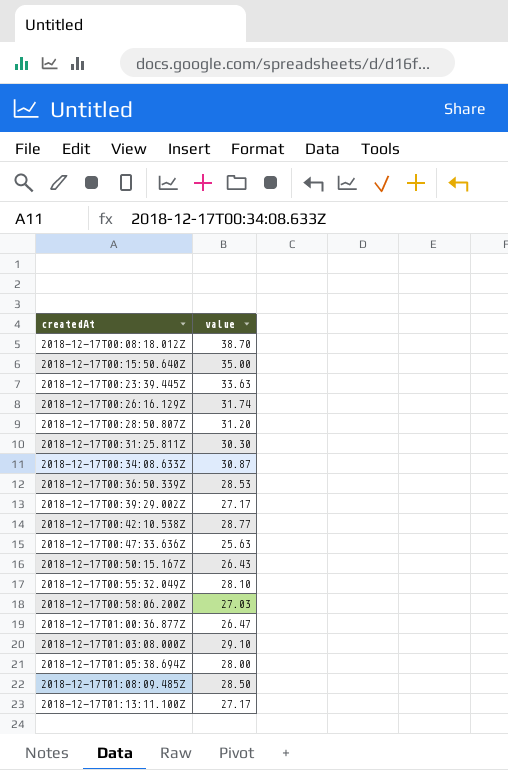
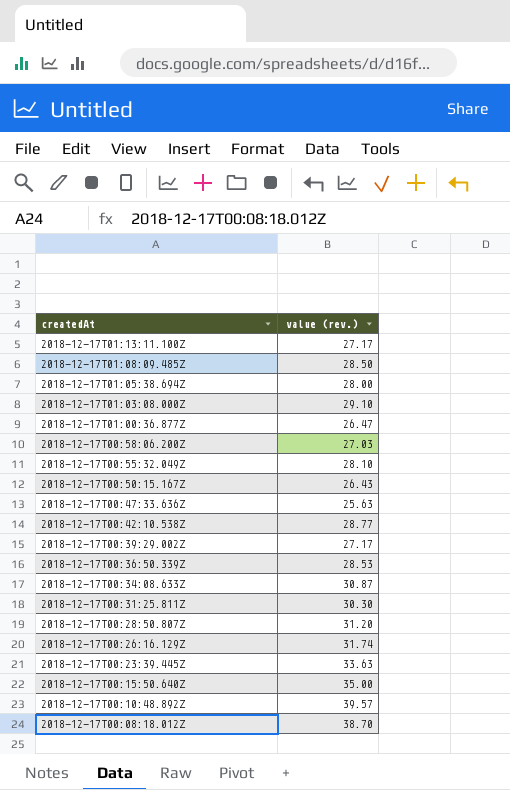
row order: createdAt ascending -> createdAt descending
column name: value -> value (rev.)
row 2018-12-17T00:10:48.892Z: none -> 39.57

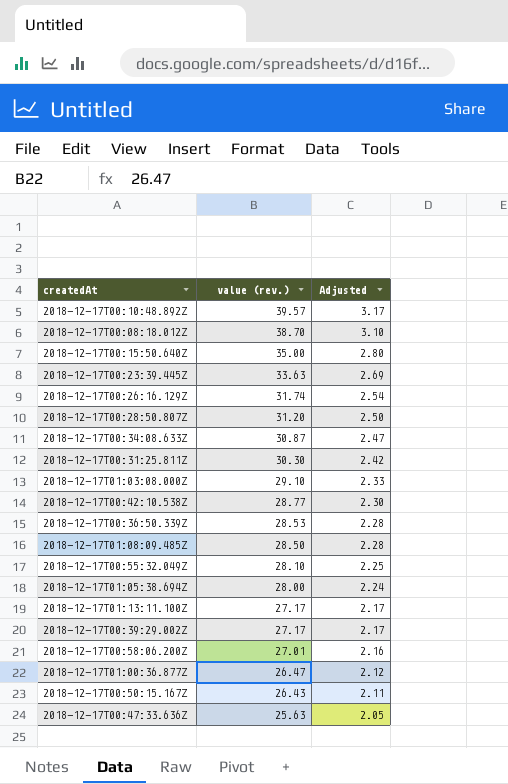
row order: createdAt descending -> value (rev.) descending
column Adjusted | formula: none -> [value (rev.)] * 0.08
2018-12-17T00:58:06.200Z | value (rev.): 27.03 -> 27.01

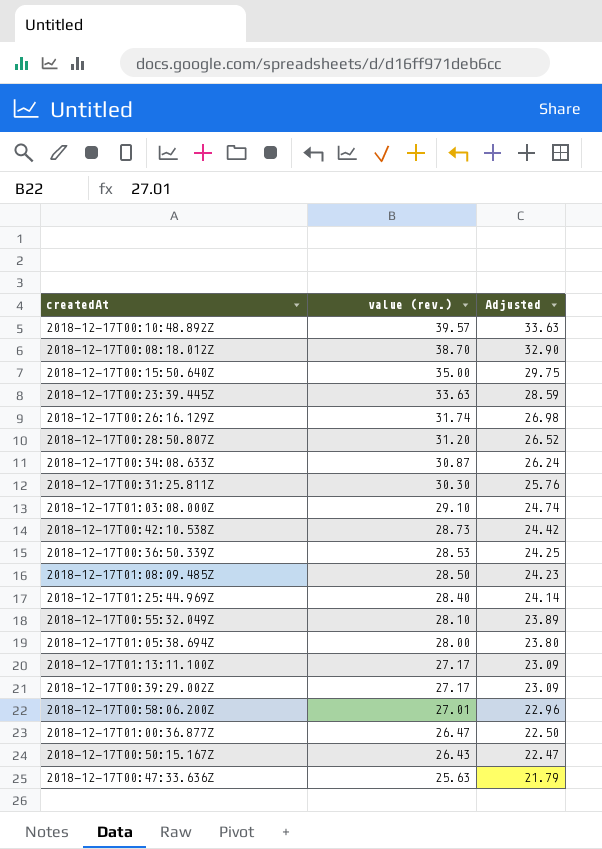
column Adjusted | formula: [value (rev.)] * 0.08 -> [value (rev.)] * 0.85
2018-12-17T00:42:10.538Z | value (rev.): 28.77 -> 28.73
row 2018-12-17T01:25:44.969Z: none -> 28.40 | 24.14

